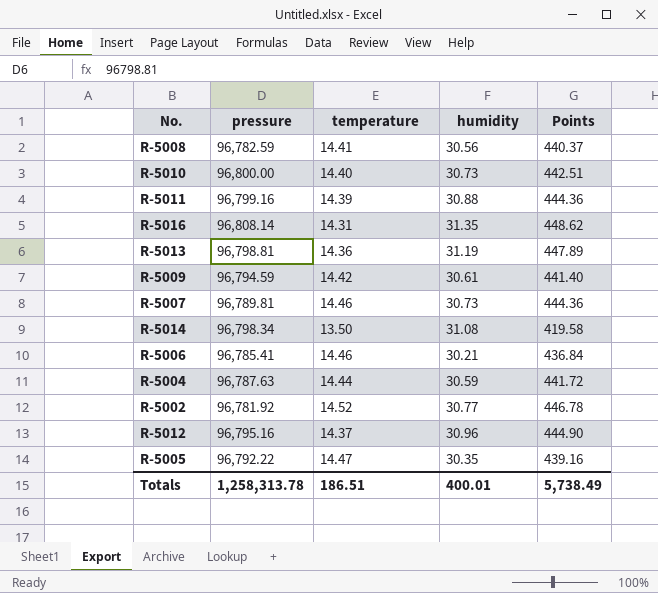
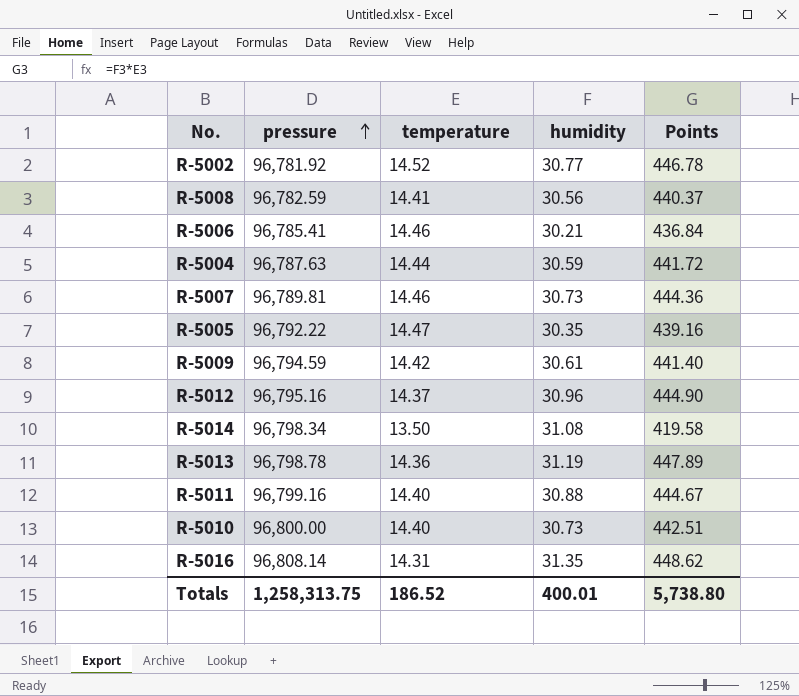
row order: none -> pressure ascending
R-5013 | pressure: 96,798.81 -> 96,798.78
R-5011 | temperature: 14.39 -> 14.40
R-5011 | Points: 444.36 -> 444.67
Totals | pressure: 1,258,313.78 -> 1,258,313.75
Totals | temperature: 186.51 -> 186.52
Totals | Points: 5,738.49 -> 5,738.80

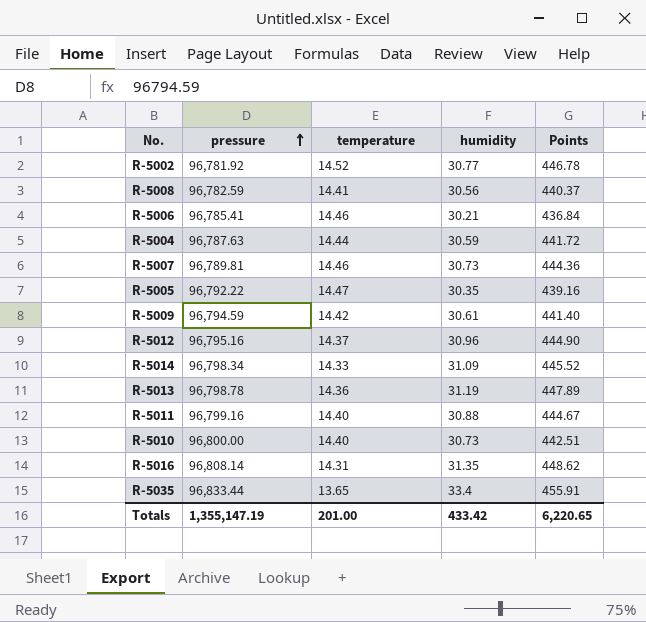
R-5014 | temperature: 13.50 -> 14.33
R-5014 | humidity: 31.08 -> 31.09
R-5014 | Points: 419.58 -> 445.52
row R-5035: none -> 96,833.44 | 13.65 | 33.4 | 455.91
Totals | pressure: 1,258,313.75 -> 1,355,147.19
Totals | temperature: 186.52 -> 201.00
Totals | humidity: 400.01 -> 433.42
Totals | Points: 5,738.80 -> 6,220.65

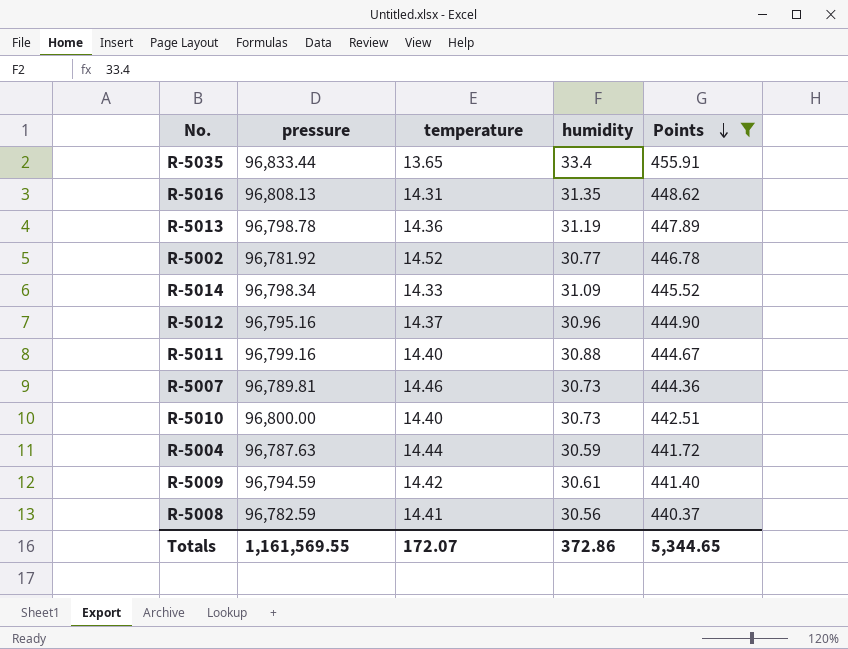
filter: none -> Points >= 440.37
row order: pressure ascending -> Points descending
R-5016 | pressure: 96,808.14 -> 96,808.13
Totals | pressure: 1,355,147.19 -> 1,161,569.55
Totals | temperature: 201.00 -> 172.07
Totals | humidity: 433.42 -> 372.86
Totals | Points: 6,220.65 -> 5,344.65

